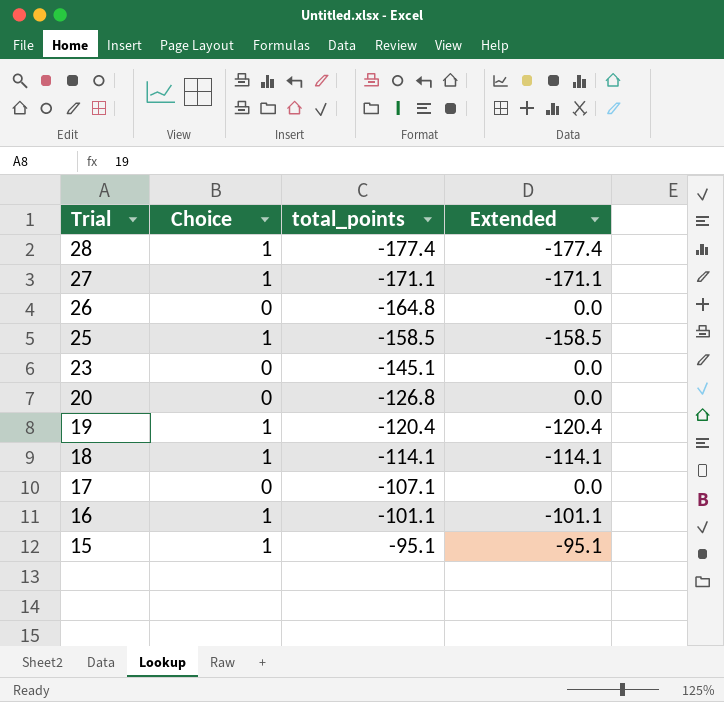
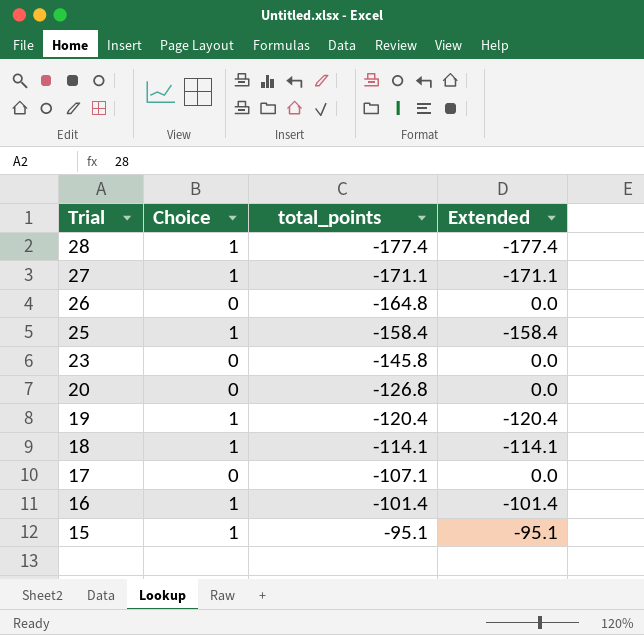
25 | total_points: -158.5 -> -158.4
25 | Extended: -158.5 -> -158.4
23 | total_points: -145.1 -> -145.8
16 | total_points: -101.1 -> -101.4
16 | Extended: -101.1 -> -101.4

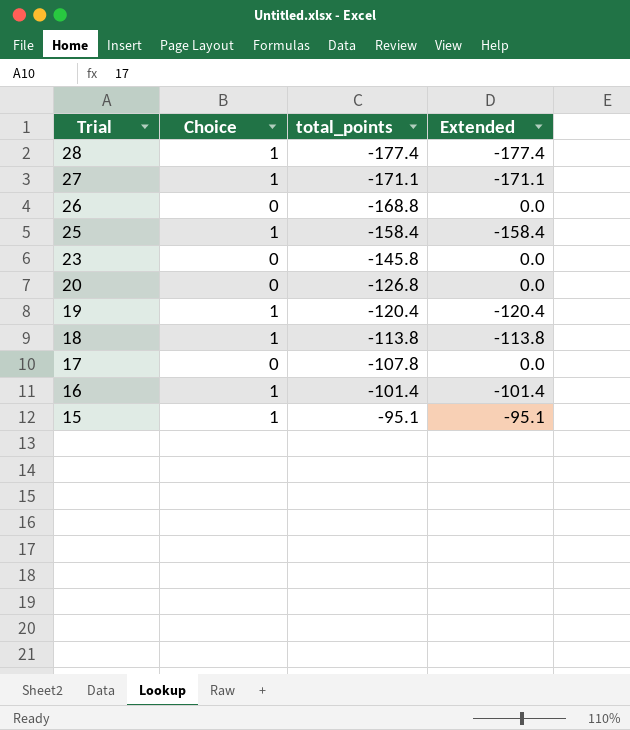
26 | total_points: -164.8 -> -168.8
18 | total_points: -114.1 -> -113.8
18 | Extended: -114.1 -> -113.8
17 | total_points: -107.1 -> -107.8

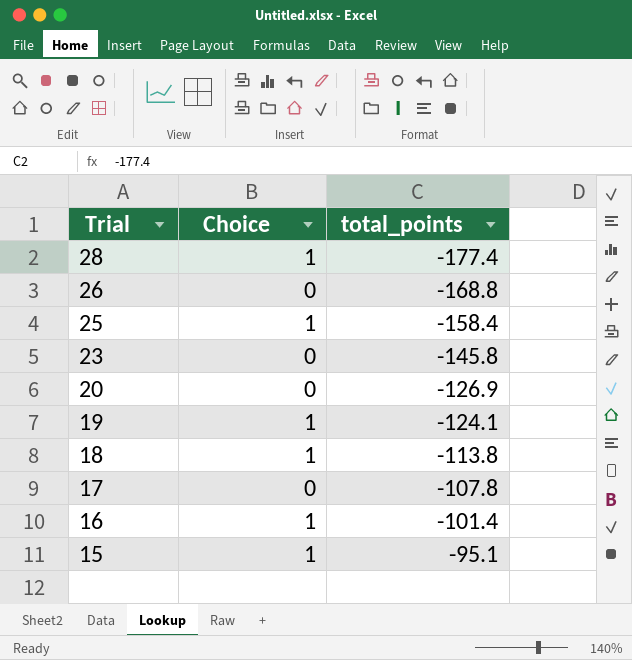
column Extended | formula: [Choice] * [total_points] -> none
row 27: 1 | -171.1 | -171.1 -> none
20 | total_points: -126.8 -> -126.9
19 | total_points: -120.4 -> -124.1

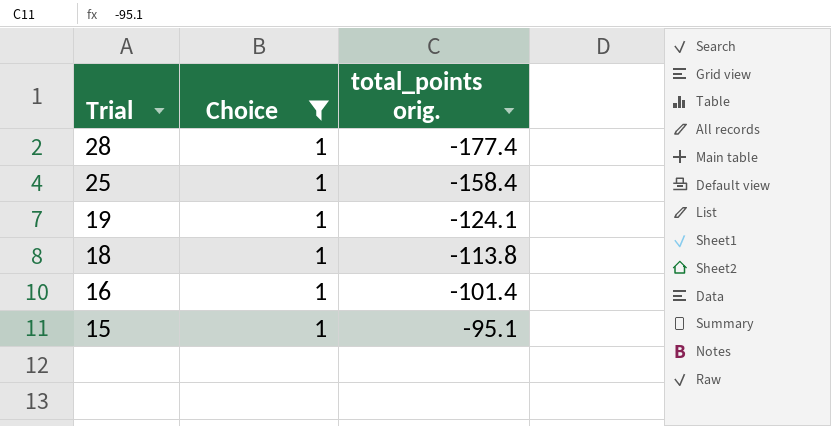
filter: none -> Choice = 1
column name: total_points -> total_points orig.

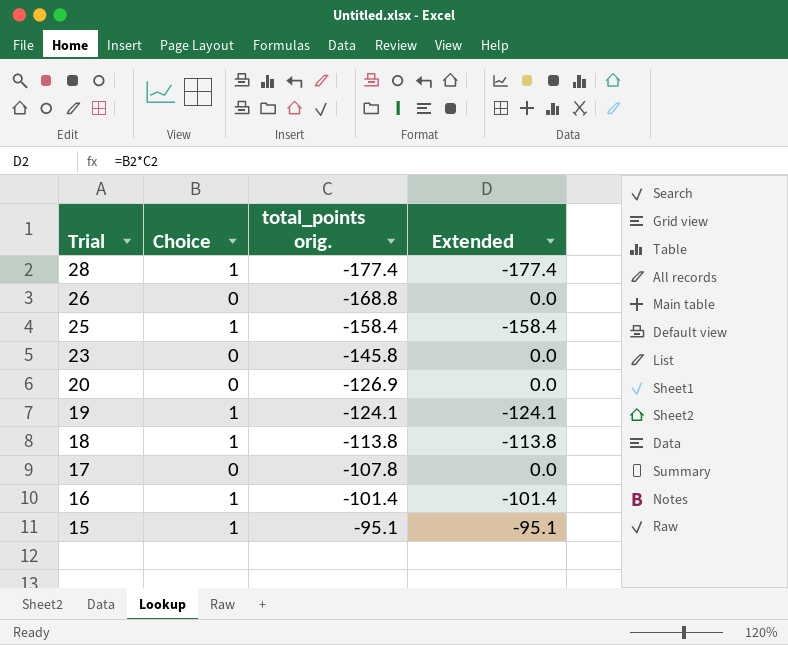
filter: Choice = 1 -> none
column Extended | formula: none -> [Choice] * [total_points orig.]

